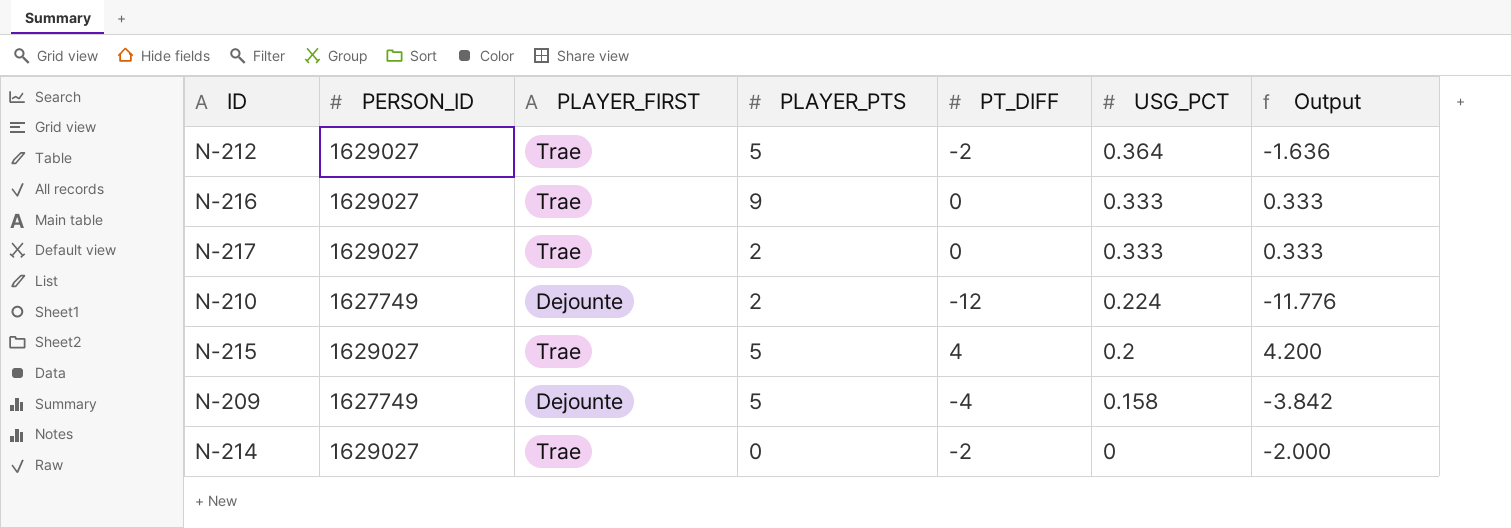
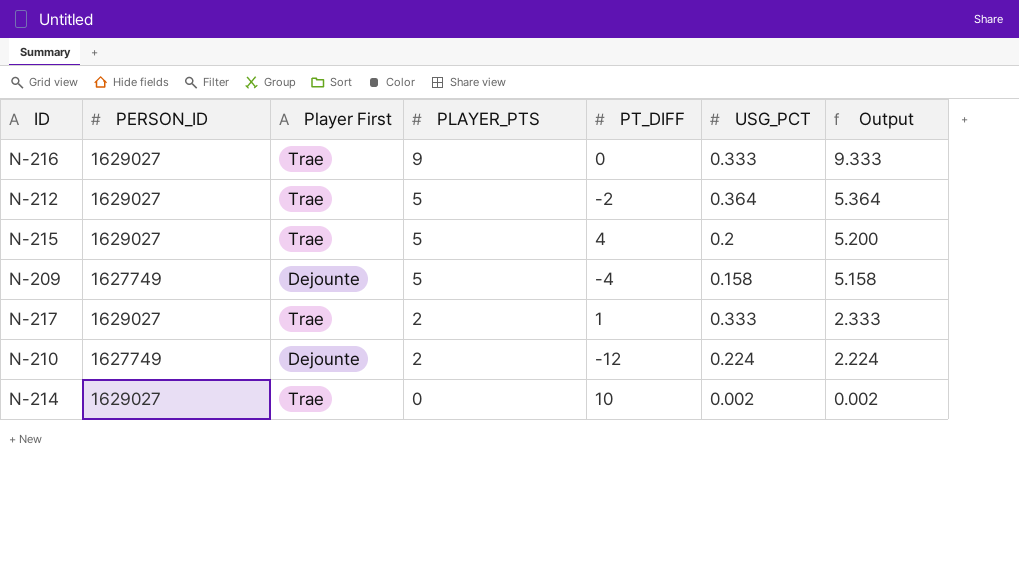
row order: USG_PCT descending -> PLAYER_PTS descending
column name: PLAYER_FIRST -> Player First
column Output | formula: [PT_DIFF] + [USG_PCT] -> [PLAYER_PTS] + [USG_PCT]
N-217 | PT_DIFF: 0 -> 1
N-214 | PT_DIFF: -2 -> 10
N-214 | USG_PCT: 0 -> 0.002

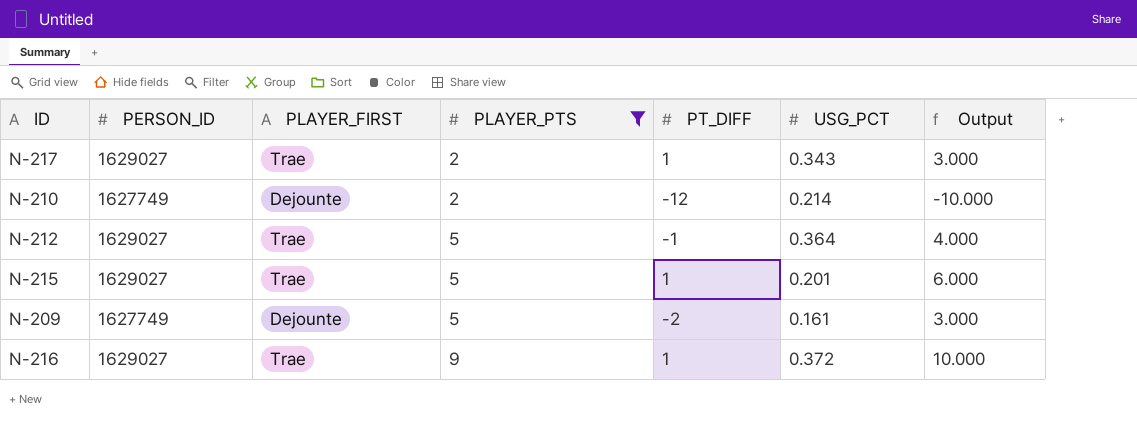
filter: none -> PLAYER_PTS != 0
row order: PLAYER_PTS descending -> PLAYER_PTS ascending
column name: Player First -> PLAYER_FIRST
column Output | formula: [PLAYER_PTS] + [USG_PCT] -> [PLAYER_PTS] + [PT_DIFF]
N-217 | USG_PCT: 0.333 -> 0.343
N-210 | USG_PCT: 0.224 -> 0.214
N-212 | PT_DIFF: -2 -> -1
N-215 | PT_DIFF: 4 -> 1
N-215 | USG_PCT: 0.2 -> 0.201
N-209 | PT_DIFF: -4 -> -2
N-209 | USG_PCT: 0.158 -> 0.161
N-216 | PT_DIFF: 0 -> 1
N-216 | USG_PCT: 0.333 -> 0.372

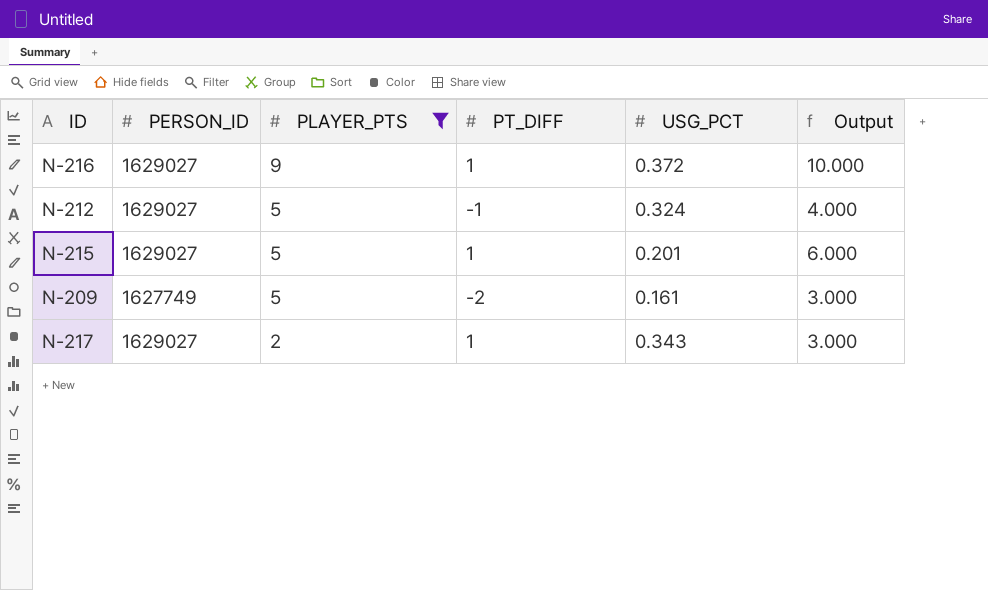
row order: PLAYER_PTS ascending -> PLAYER_PTS descending
column PLAYER_FIRST | position: 3 -> none
row N-210: 1627749 | Dejounte | 2 | -12 | 0.214 | -10.000 -> none
N-212 | USG_PCT: 0.364 -> 0.324

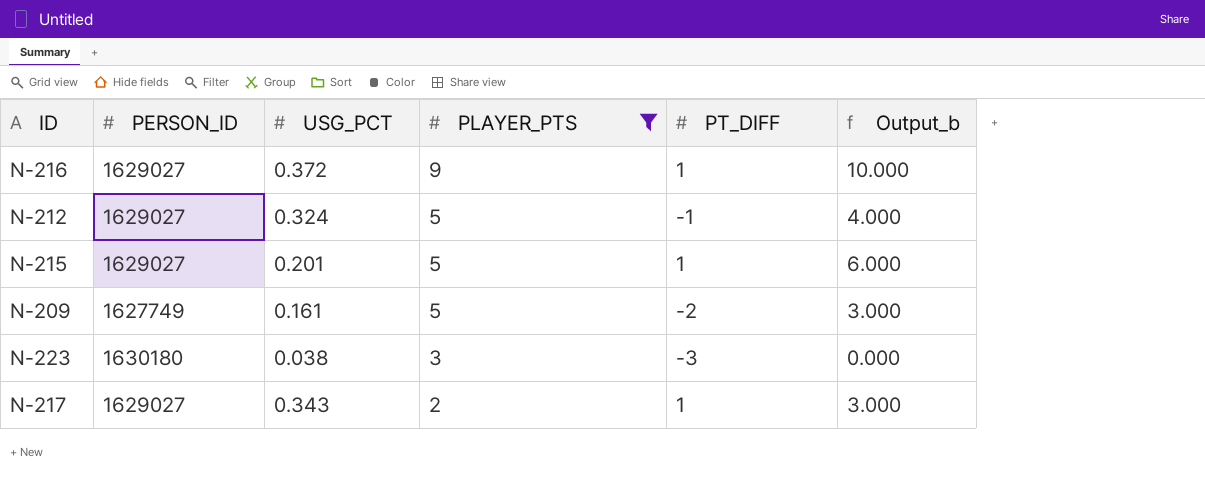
column USG_PCT | position: 5 -> 3
column name: Output -> Output_b
row N-223: none -> 1630180 | 0.038 | 3 | -3 | 0.000

